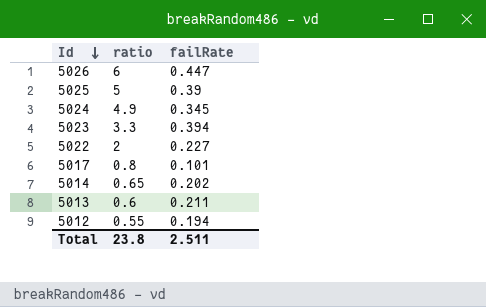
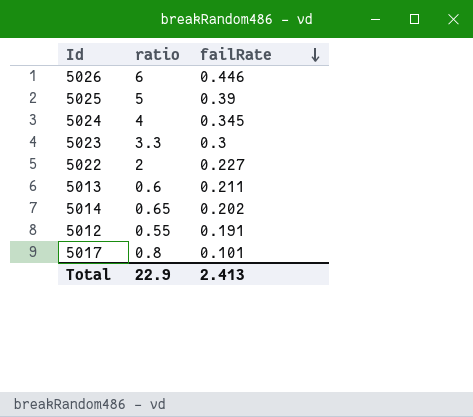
row order: Id descending -> failRate descending
5026 | failRate: 0.447 -> 0.446
5024 | ratio: 4.9 -> 4
5023 | failRate: 0.394 -> 0.3
5012 | failRate: 0.194 -> 0.191
Total | ratio: 23.8 -> 22.9
Total | failRate: 2.511 -> 2.413

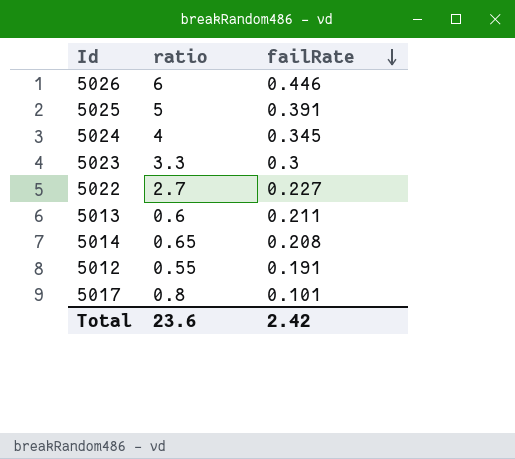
5025 | failRate: 0.39 -> 0.391
5022 | ratio: 2 -> 2.7
5014 | failRate: 0.202 -> 0.208
Total | ratio: 22.9 -> 23.6
Total | failRate: 2.413 -> 2.42

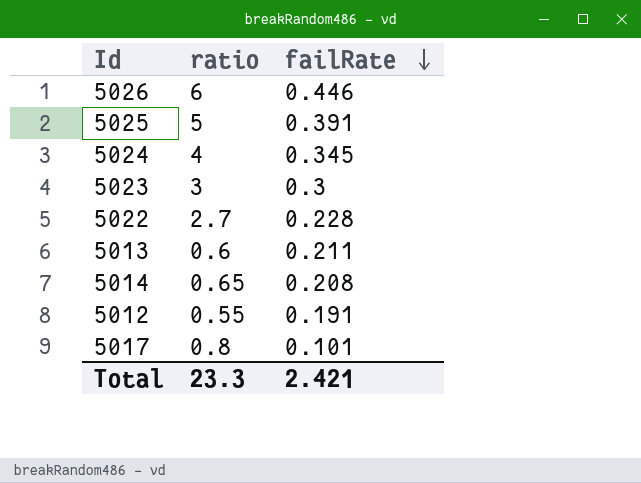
5023 | ratio: 3.3 -> 3
5022 | failRate: 0.227 -> 0.228
Total | ratio: 23.6 -> 23.3
Total | failRate: 2.42 -> 2.421

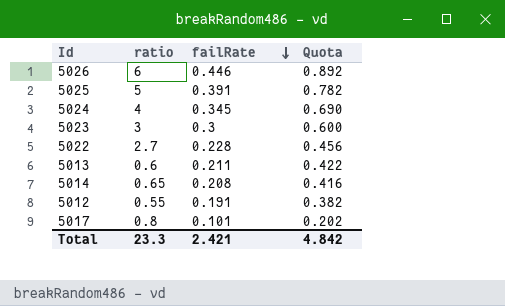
column Quota | formula: none -> [failRate] * 2

